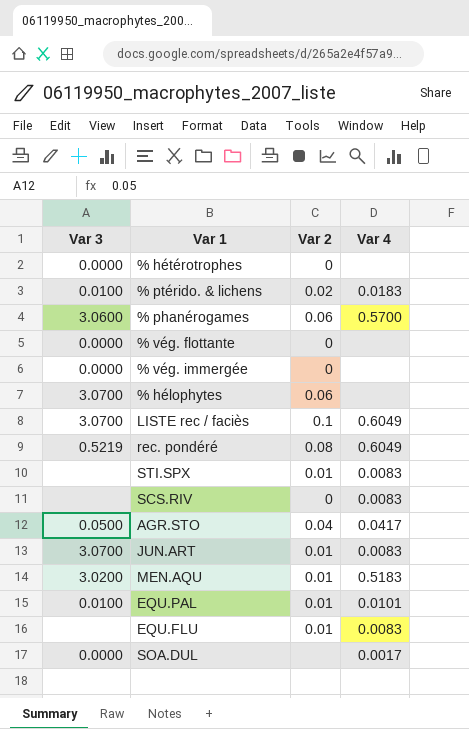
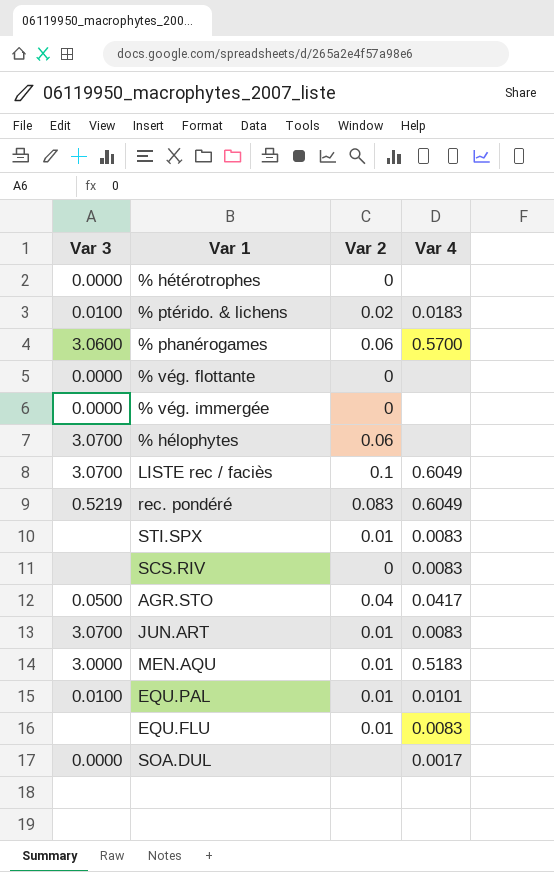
rec. pondéré | Var 2: 0.08 -> 0.083
MEN.AQU | Var 3: 3.0200 -> 3.0000

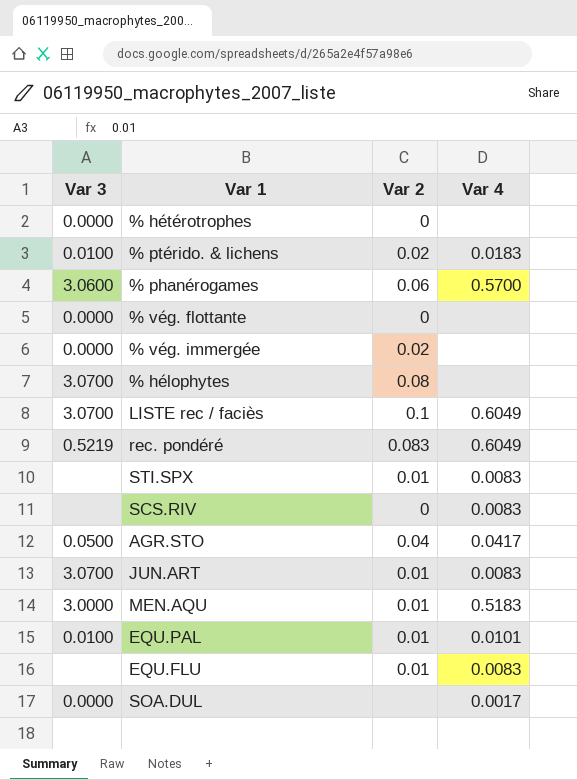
% vég. immergée | Var 2: 0 -> 0.02
% hélophytes | Var 2: 0.06 -> 0.08

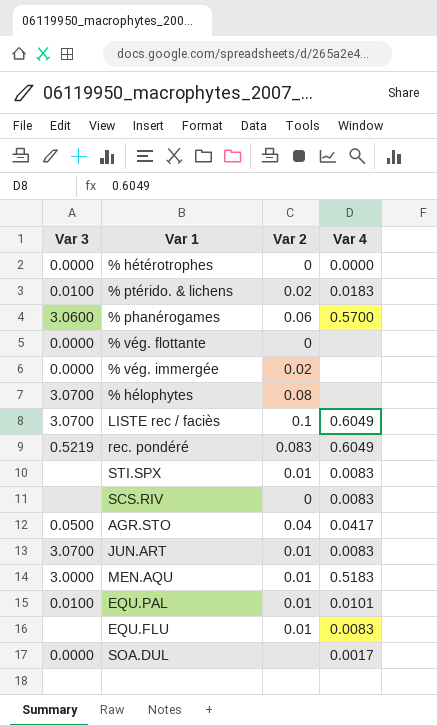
% hétérotrophes | Var 4: none -> 0.0000

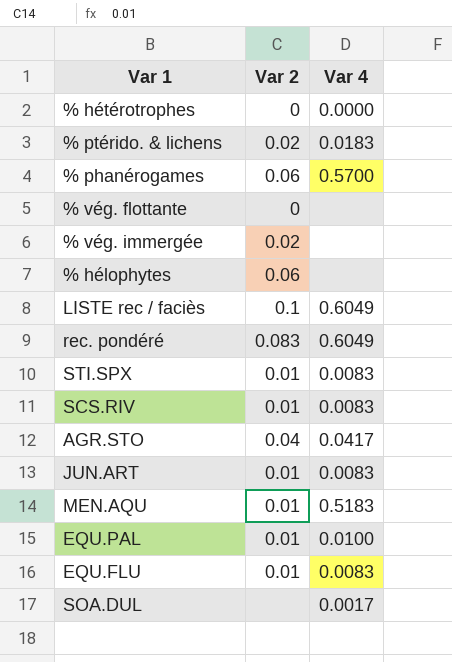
column Var 3 | position: 1 -> none
% hélophytes | Var 2: 0.08 -> 0.06
SCS.RIV | Var 2: 0 -> 0.01
EQU.PAL | Var 4: 0.0101 -> 0.0100

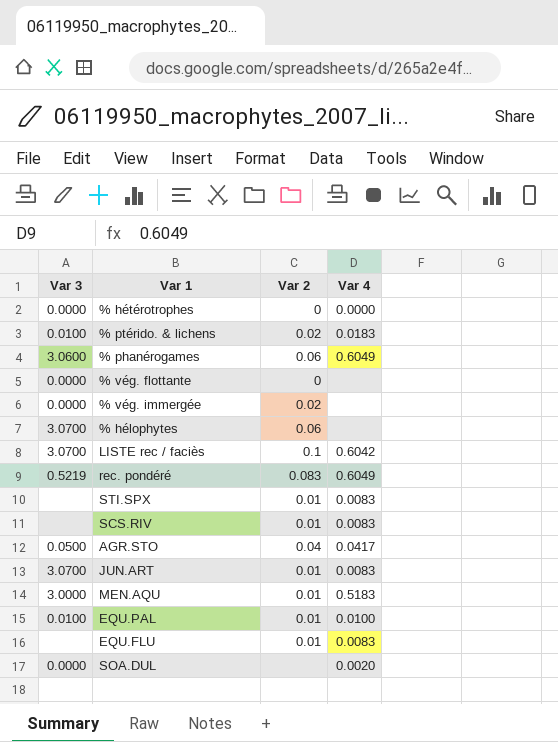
column Var 3 | position: none -> 1
% phanérogames | Var 4: 0.5700 -> 0.6049
LISTE rec / faciès | Var 4: 0.6049 -> 0.6042
SOA.DUL | Var 4: 0.0017 -> 0.0020

